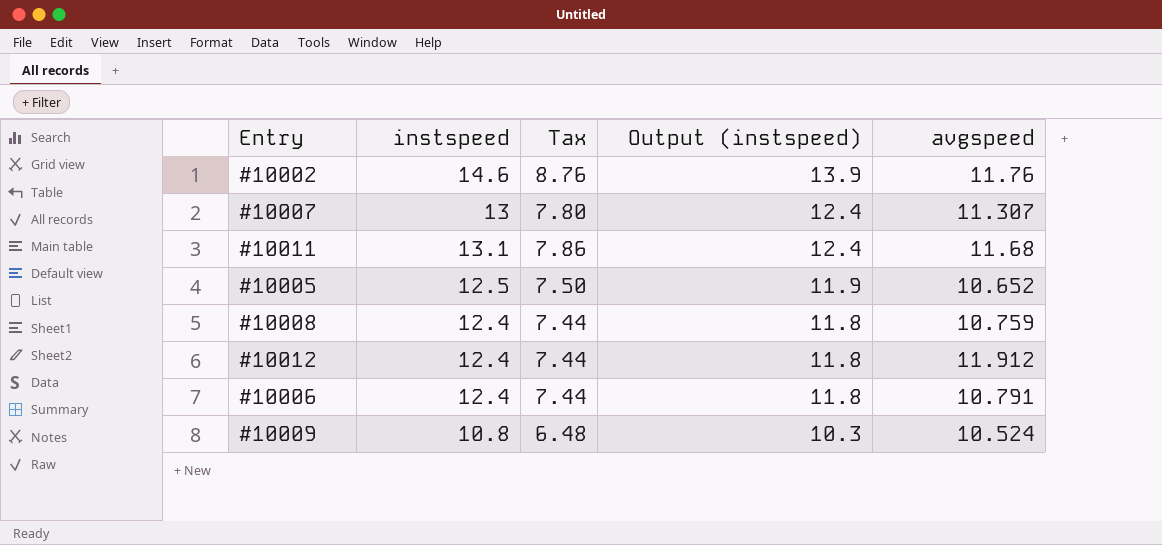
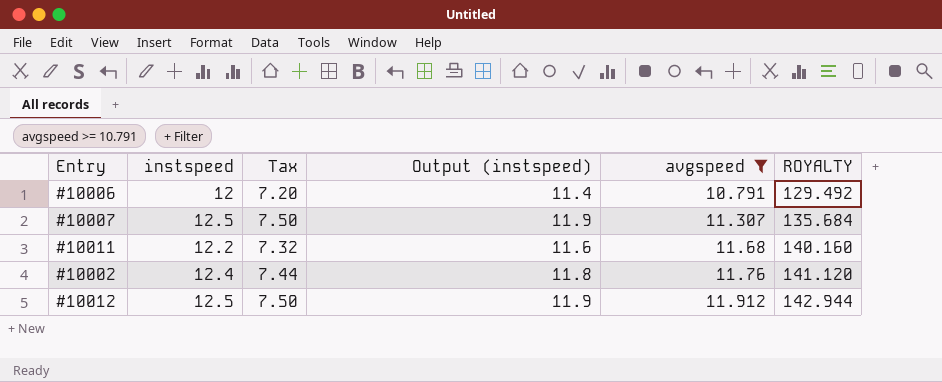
filter: none -> avgspeed >= 10.791
row order: Output (instspeed) descending -> avgspeed ascending
column ROYALTY | formula: none -> [avgspeed] * 12
#10006 | instspeed: 12.4 -> 12
#10006 | Tax: 7.44 -> 7.20
#10006 | Output (instspeed): 11.8 -> 11.4
#10007 | instspeed: 13 -> 12.5
#10007 | Tax: 7.80 -> 7.50
#10007 | Output (instspeed): 12.4 -> 11.9
#10011 | instspeed: 13.1 -> 12.2
#10011 | Tax: 7.86 -> 7.32
#10011 | Output (instspeed): 12.4 -> 11.6
#10002 | instspeed: 14.6 -> 12.4
#10002 | Tax: 8.76 -> 7.44
#10002 | Output (instspeed): 13.9 -> 11.8
#10012 | instspeed: 12.4 -> 12.5
#10012 | Tax: 7.44 -> 7.50
#10012 | Output (instspeed): 11.8 -> 11.9

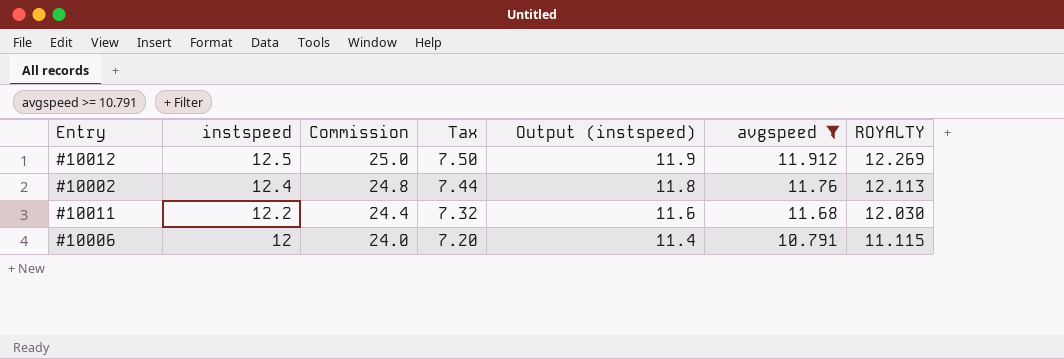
row order: avgspeed ascending -> instspeed descending
column Commission | formula: none -> [instspeed] * 2
column ROYALTY | formula: [avgspeed] * 12 -> [avgspeed] * 1.03
row #10007: 12.5 | 7.50 | 11.9 | 11.307 | 135.684 -> none

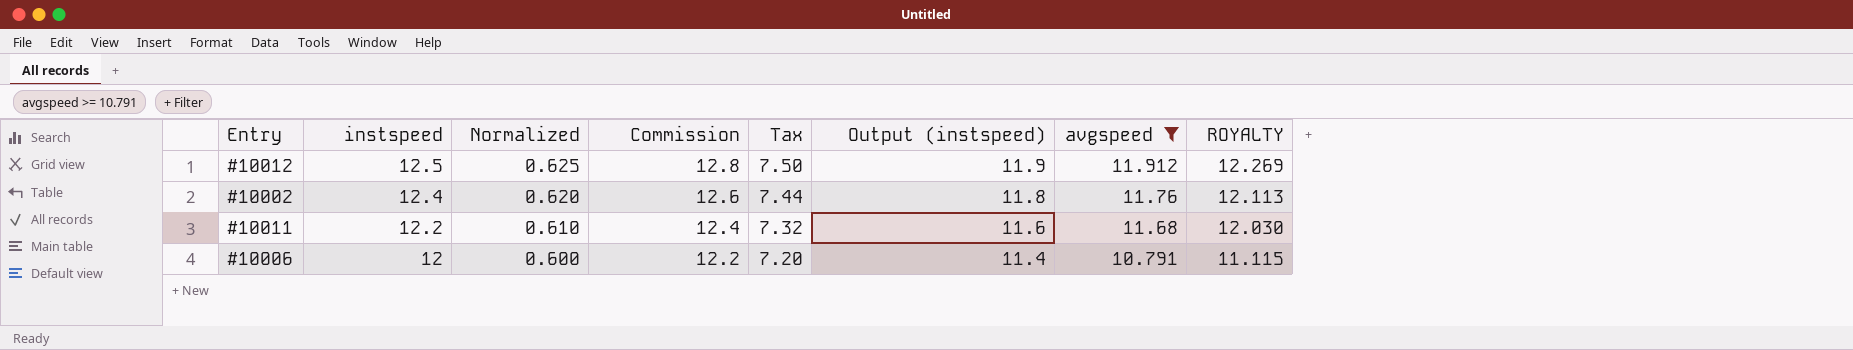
column Normalized | formula: none -> [instspeed] * 0.05
column Commission | formula: [instspeed] * 2 -> [instspeed] * 1.02

